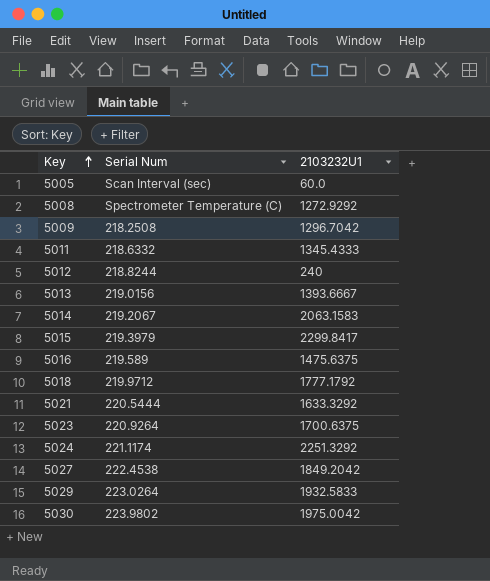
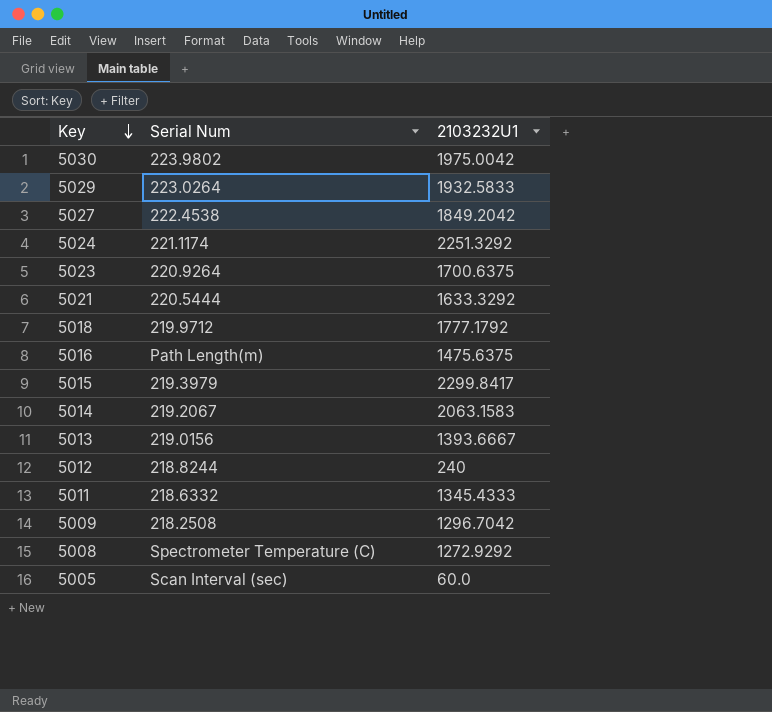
row order: Key ascending -> Key descending
5016 | Serial Num: 219.589 -> Path Length(m)

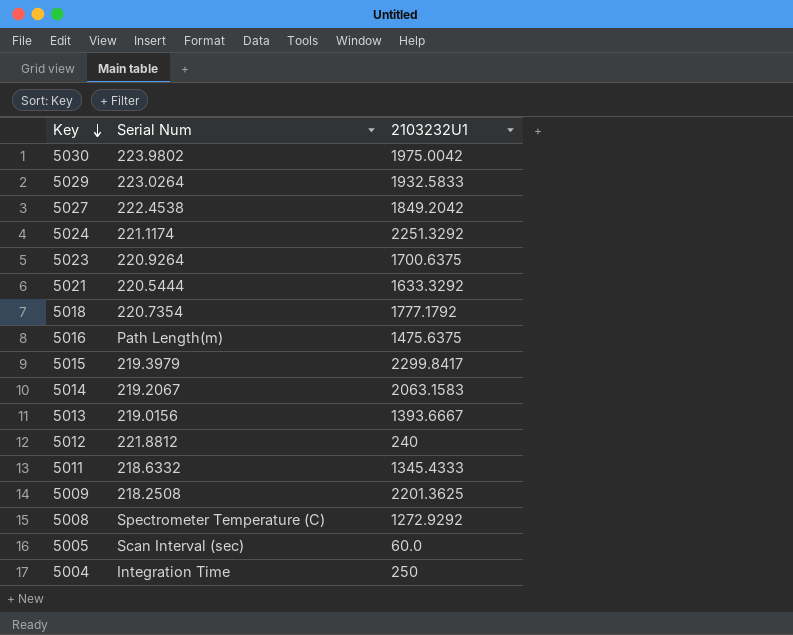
5018 | Serial Num: 219.9712 -> 220.7354
5012 | Serial Num: 218.8244 -> 221.8812
5009 | 2103232U1: 1296.7042 -> 2201.3625
row 5004: none -> Integration Time | 250

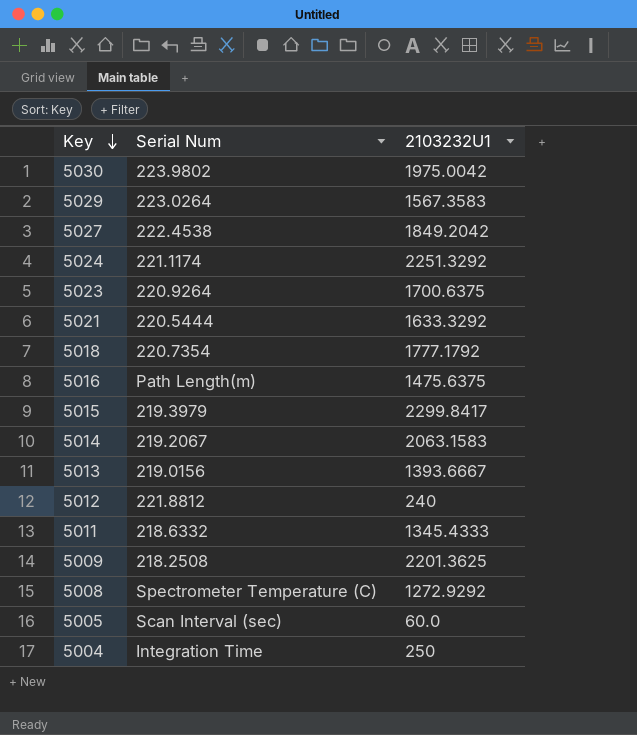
5029 | 2103232U1: 1932.5833 -> 1567.3583

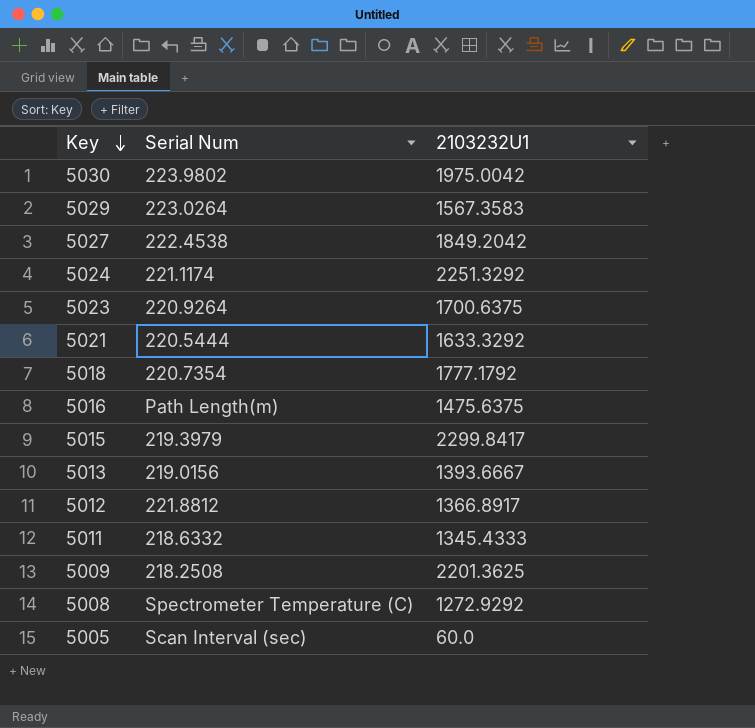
row 5014: 219.2067 | 2063.1583 -> none
row 5004: Integration Time | 250 -> none
5012 | 2103232U1: 240 -> 1366.8917

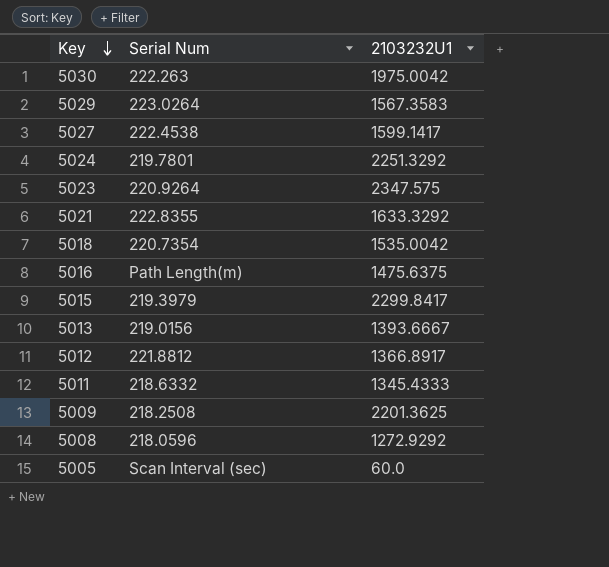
5030 | Serial Num: 223.9802 -> 222.263
5027 | 2103232U1: 1849.2042 -> 1599.1417
5024 | Serial Num: 221.1174 -> 219.7801
5023 | 2103232U1: 1700.6375 -> 2347.575
5021 | Serial Num: 220.5444 -> 222.8355
5018 | 2103232U1: 1777.1792 -> 1535.0042
5008 | Serial Num: Spectrometer Temperature (C) -> 218.0596

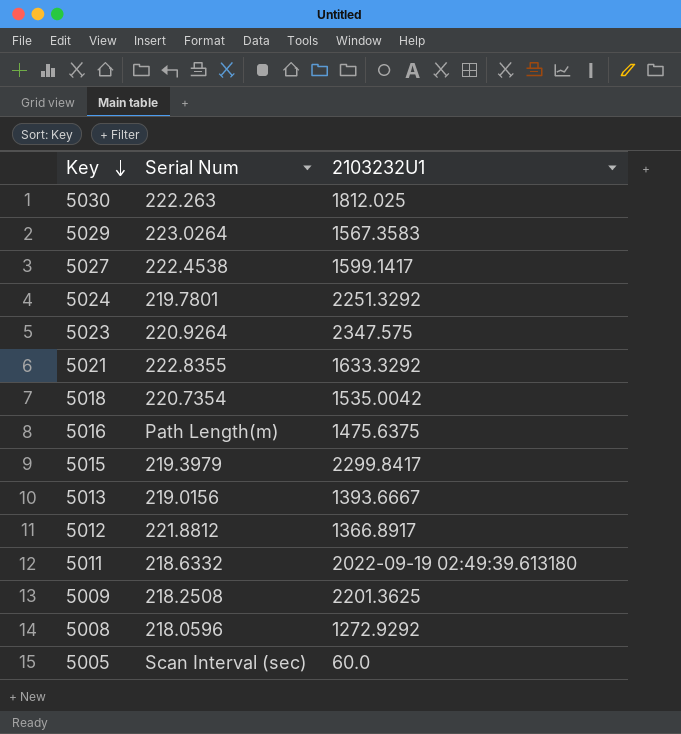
5030 | 2103232U1: 1975.0042 -> 1812.025
5011 | 2103232U1: 1345.4333 -> 2022-09-19 02:49:39.613180

